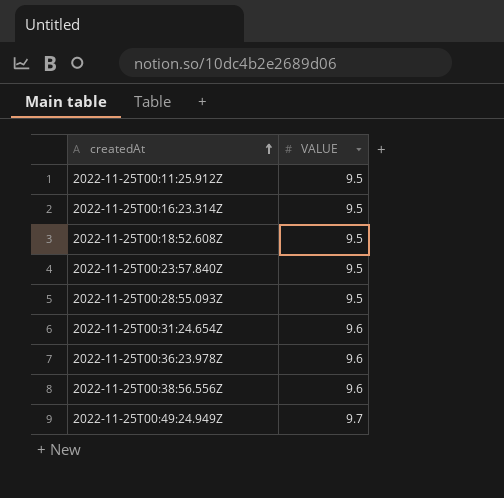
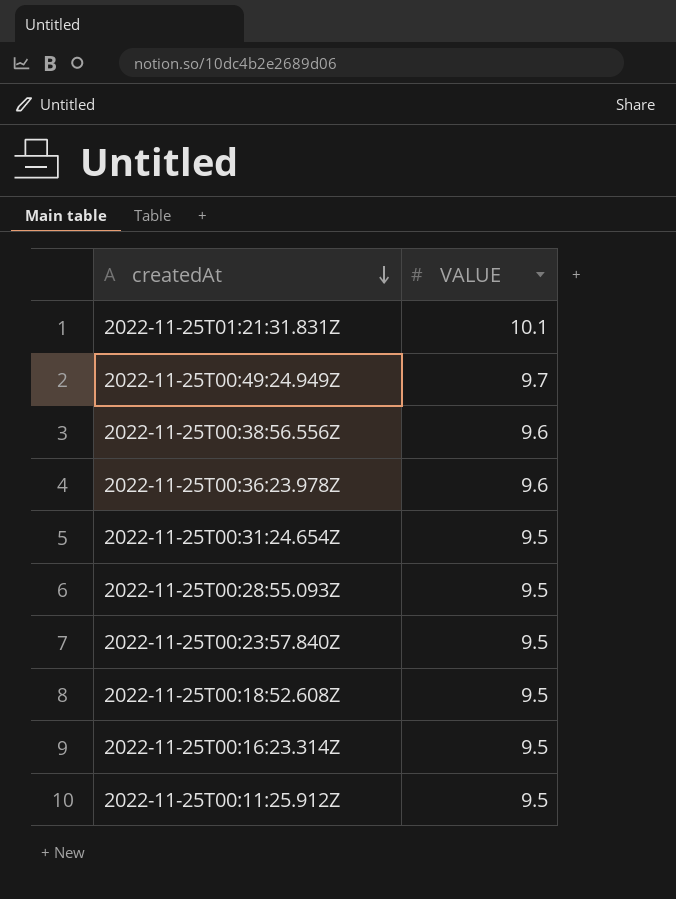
row order: createdAt ascending -> createdAt descending
row 2022-11-25T01:21:31.831Z: none -> 10.1
2022-11-25T00:31:24.654Z | VALUE: 9.6 -> 9.5

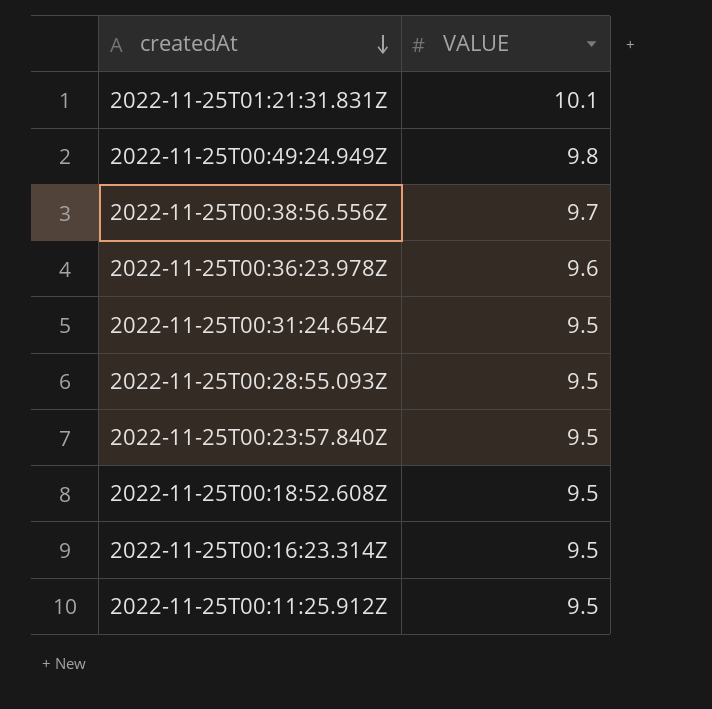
2022-11-25T00:49:24.949Z | VALUE: 9.7 -> 9.8
2022-11-25T00:38:56.556Z | VALUE: 9.6 -> 9.7

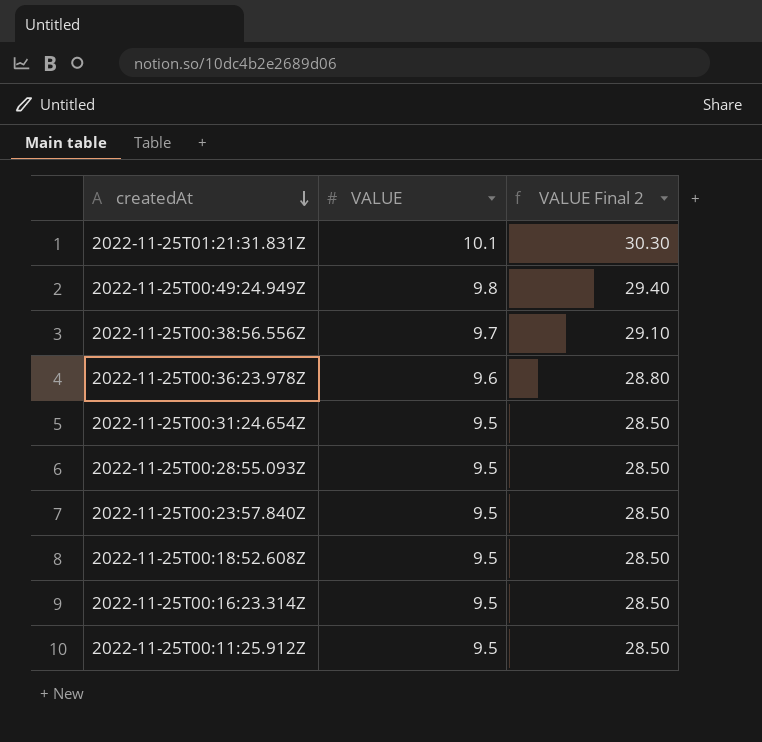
column VALUE Final 2 | formula: none -> [VALUE] * 3

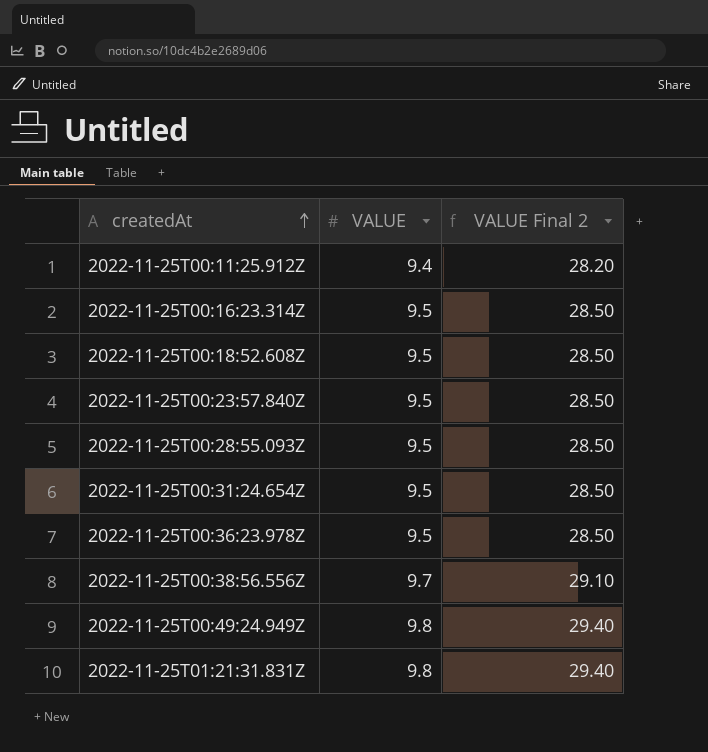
row order: createdAt descending -> createdAt ascending
2022-11-25T00:11:25.912Z | VALUE: 9.5 -> 9.4
2022-11-25T00:11:25.912Z | VALUE Final 2: 28.50 -> 28.20
2022-11-25T00:36:23.978Z | VALUE: 9.6 -> 9.5
2022-11-25T00:36:23.978Z | VALUE Final 2: 28.80 -> 28.50
2022-11-25T01:21:31.831Z | VALUE: 10.1 -> 9.8
2022-11-25T01:21:31.831Z | VALUE Final 2: 30.30 -> 29.40

